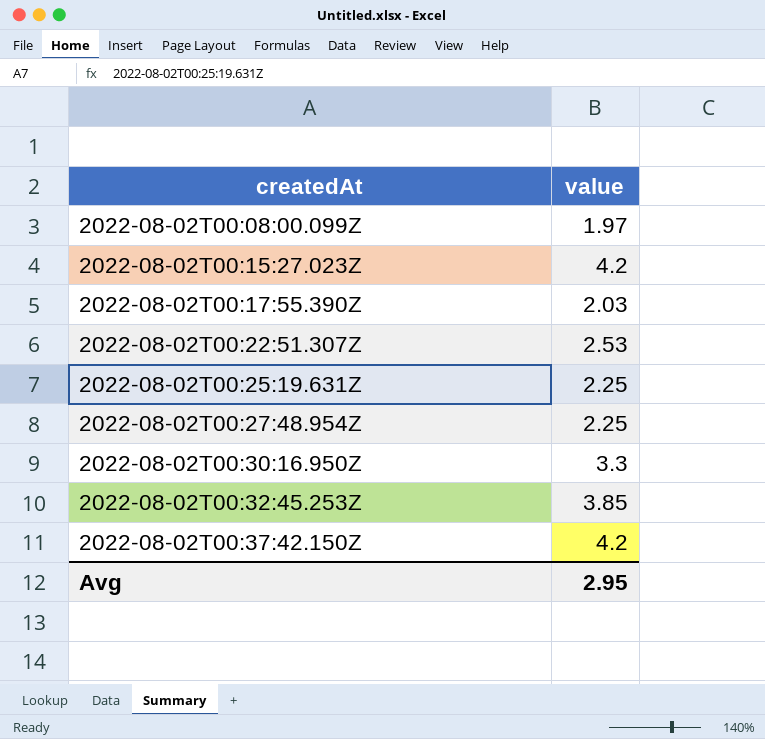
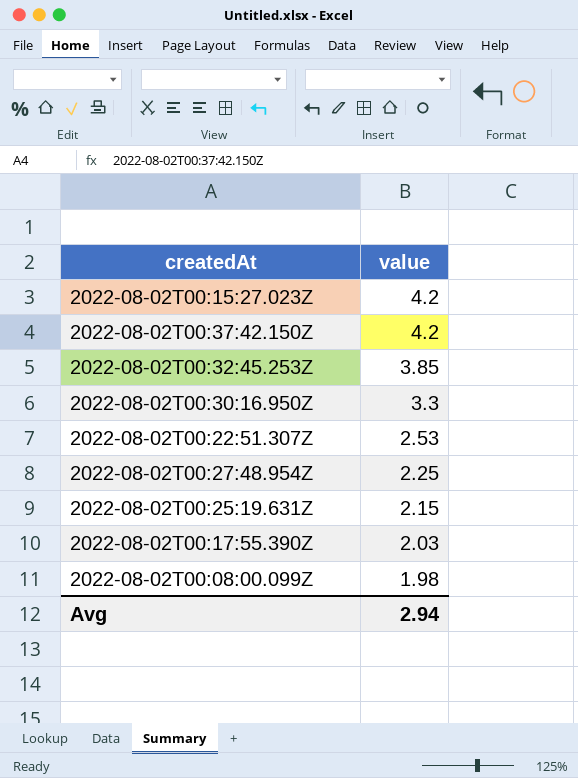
row order: createdAt ascending -> value descending
2022-08-02T00:25:19.631Z | value: 2.25 -> 2.15
2022-08-02T00:08:00.099Z | value: 1.97 -> 1.98
Avg | value: 2.95 -> 2.94

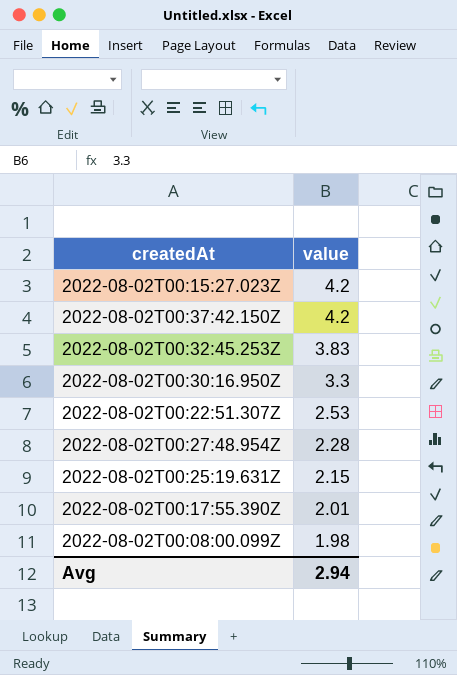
2022-08-02T00:32:45.253Z | value: 3.85 -> 3.83
2022-08-02T00:27:48.954Z | value: 2.25 -> 2.28
2022-08-02T00:17:55.390Z | value: 2.03 -> 2.01

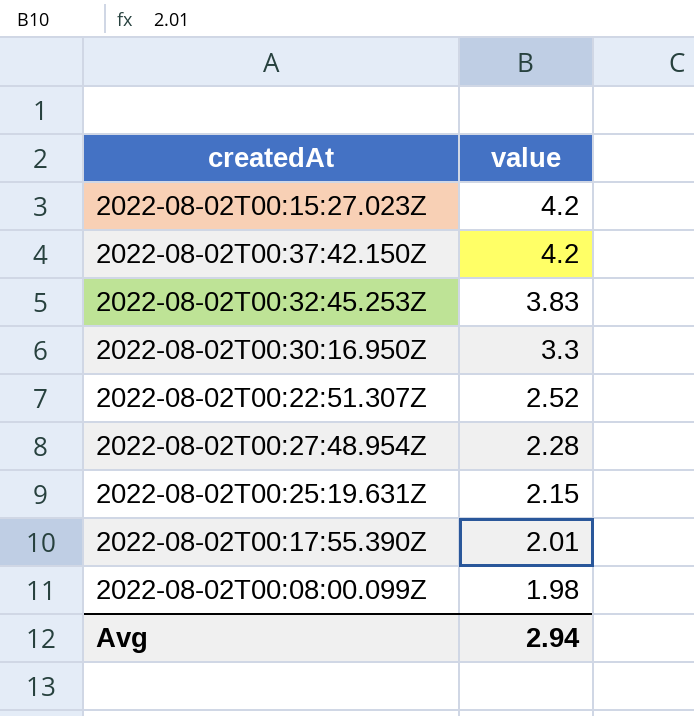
2022-08-02T00:22:51.307Z | value: 2.53 -> 2.52

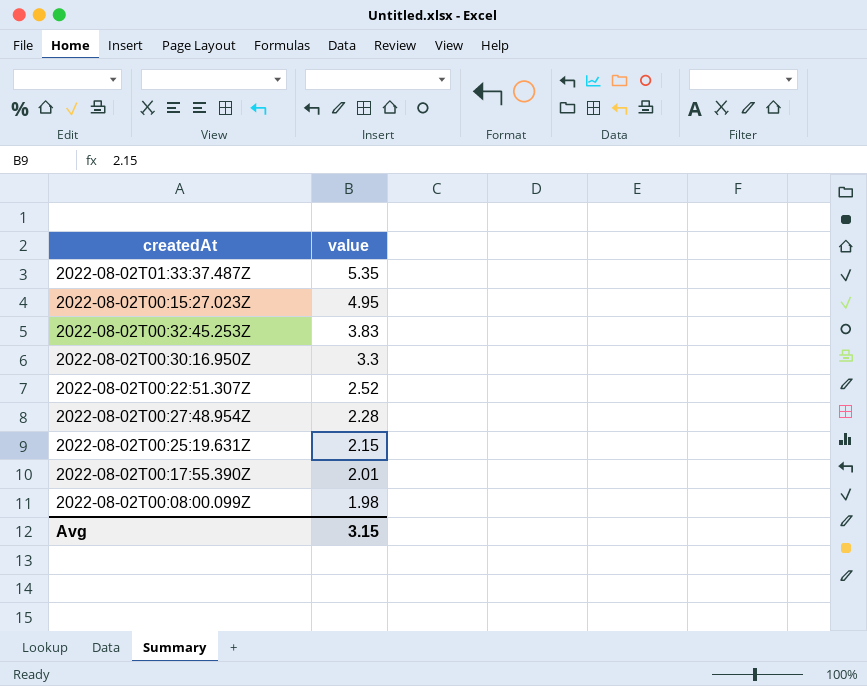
row 2022-08-02T00:37:42.150Z: 4.2 -> none
row 2022-08-02T01:33:37.487Z: none -> 5.35
2022-08-02T00:15:27.023Z | value: 4.2 -> 4.95
Avg | value: 2.94 -> 3.15

